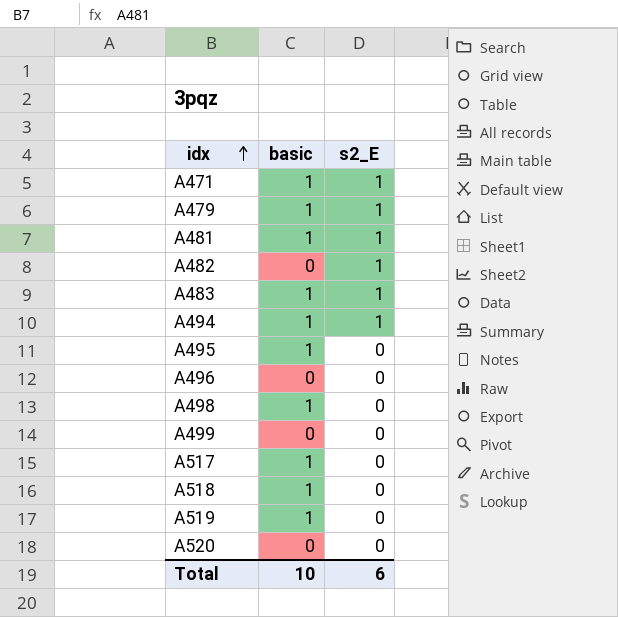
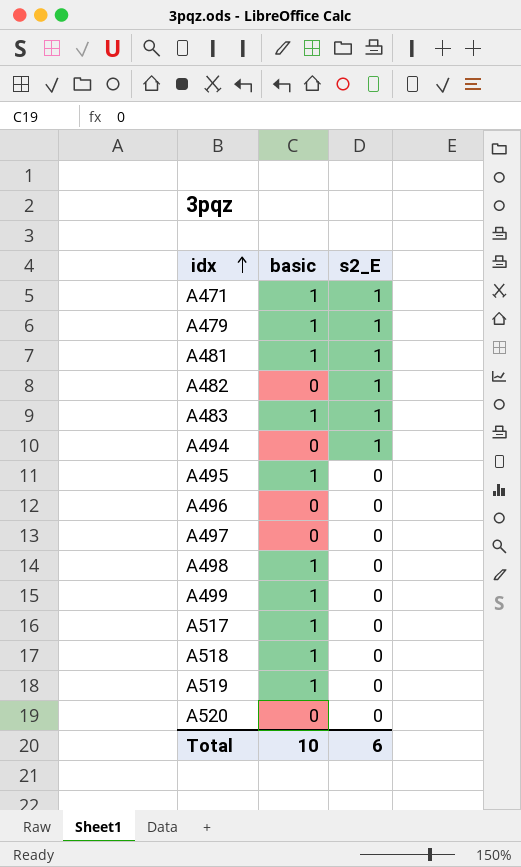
A494 | basic: 1 -> 0
row A497: none -> 0 | 0
A499 | basic: 0 -> 1

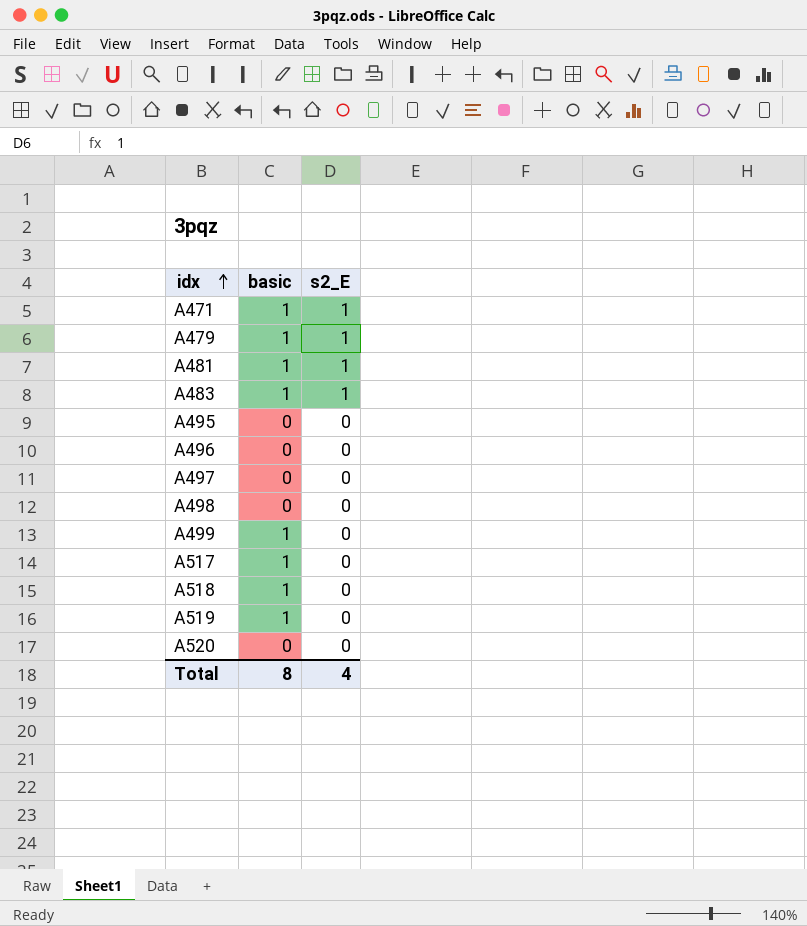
row A482: 0 | 1 -> none
row A494: 0 | 1 -> none
A495 | basic: 1 -> 0
A498 | basic: 1 -> 0
Total | basic: 10 -> 8
Total | s2_E: 6 -> 4

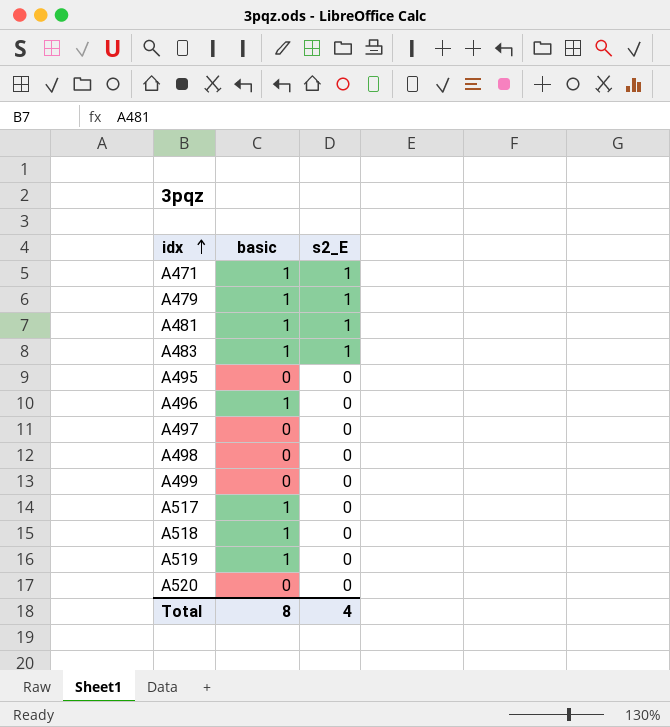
A496 | basic: 0 -> 1
A499 | basic: 1 -> 0

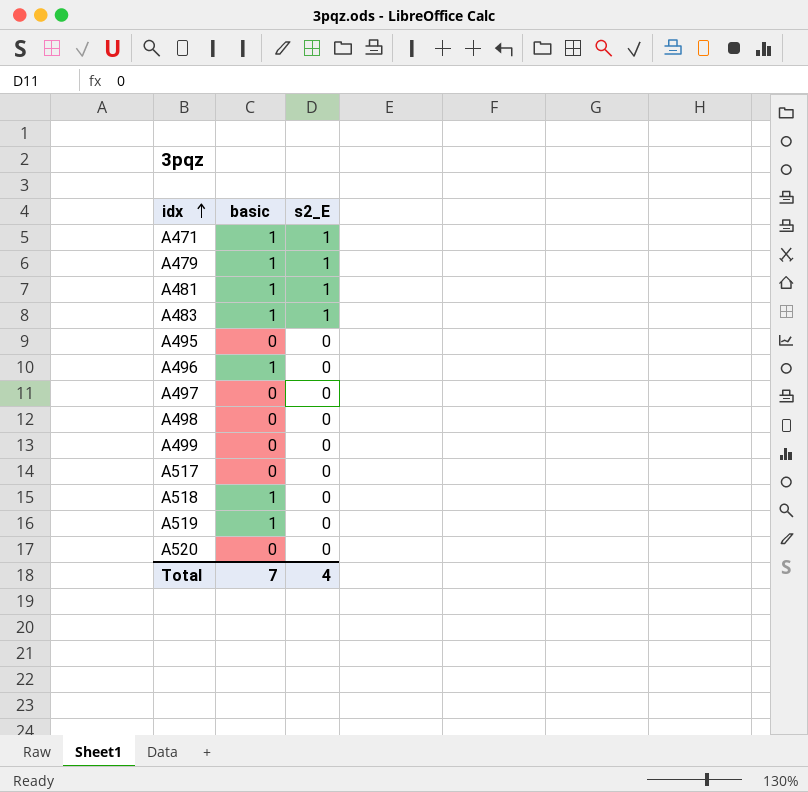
A517 | basic: 1 -> 0
Total | basic: 8 -> 7

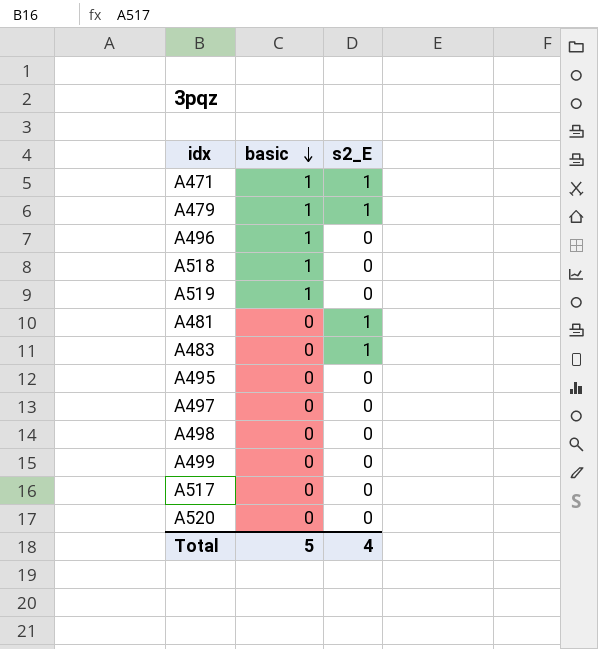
row order: idx ascending -> basic descending
A481 | basic: 1 -> 0
A483 | basic: 1 -> 0
Total | basic: 7 -> 5

